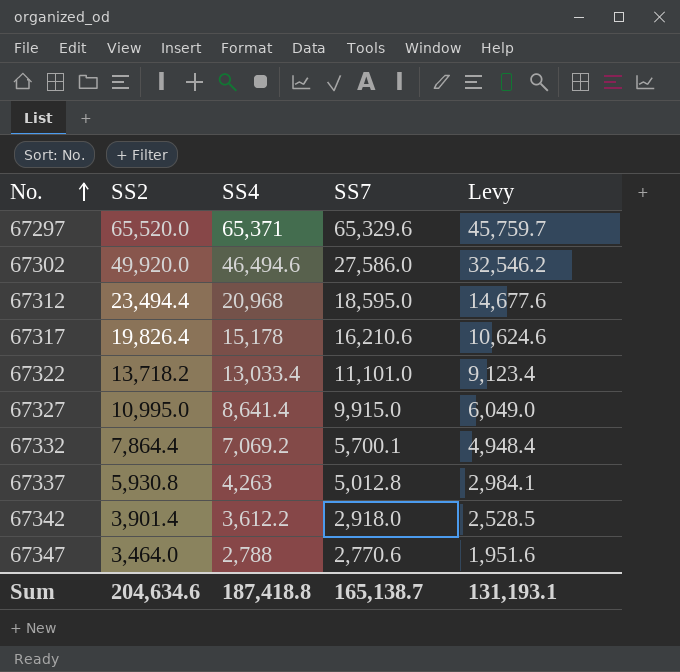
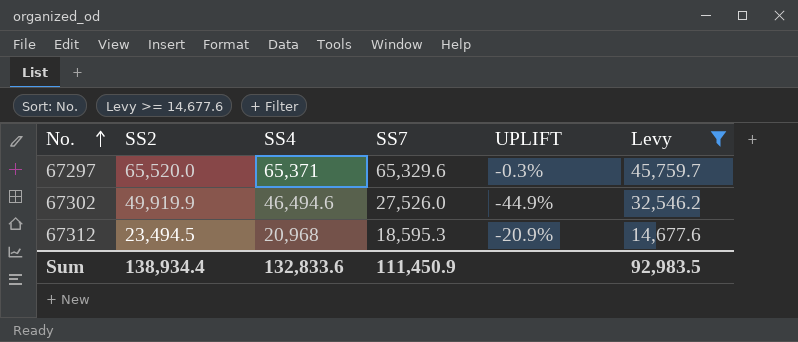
filter: none -> Levy >= 14,677.6
column UPLIFT | formula: none -> ([SS7] - [SS2]) / [SS2]
67302 | SS2: 49,920.0 -> 49,919.9
67302 | SS7: 27,586.0 -> 27,526.0
67312 | SS2: 23,494.4 -> 23,494.5
67312 | SS7: 18,595.0 -> 18,595.3
Sum | SS2: 204,634.6 -> 138,934.4
Sum | SS4: 187,418.8 -> 132,833.6
Sum | SS7: 165,138.7 -> 111,450.9
Sum | Levy: 131,193.1 -> 92,983.5

